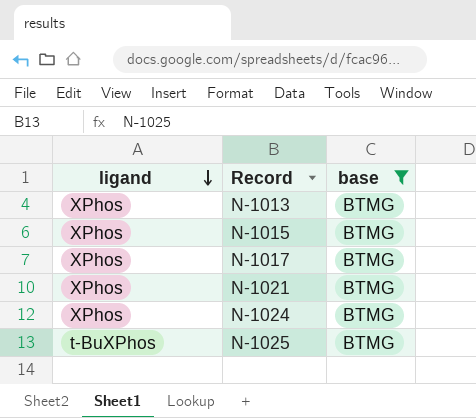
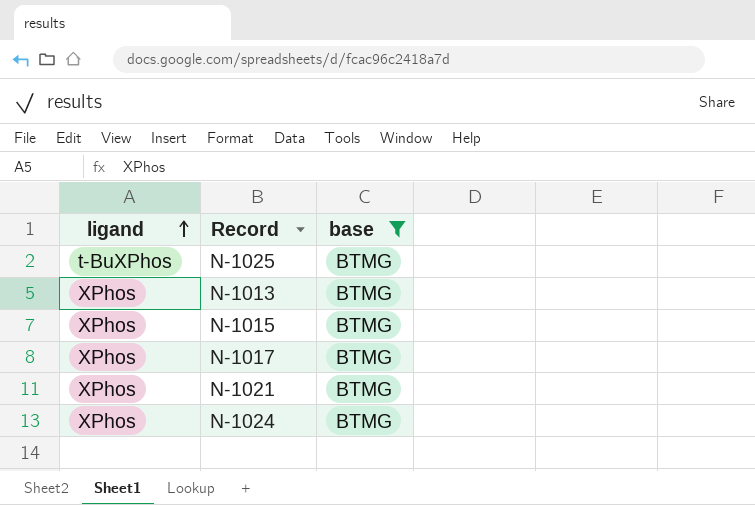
row order: ligand descending -> ligand ascending

